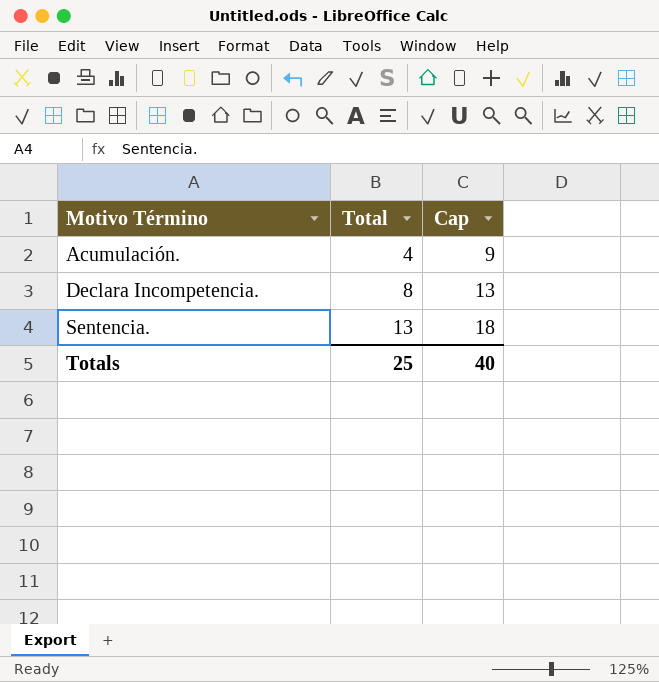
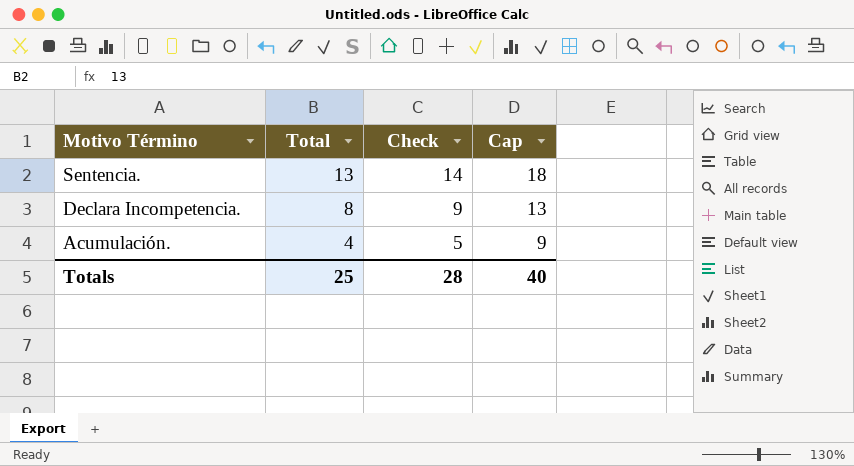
row order: Motivo Término ascending -> Motivo Término descending
column Check | formula: none -> [Total] + 1

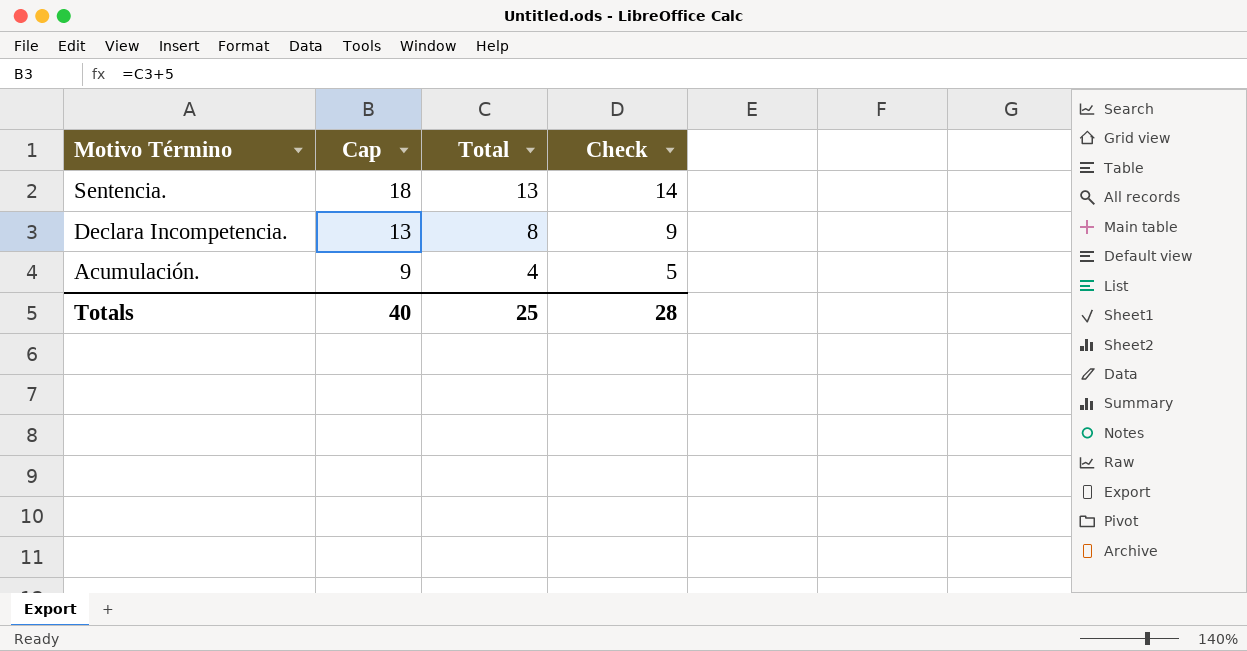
column Cap | position: 4 -> 2

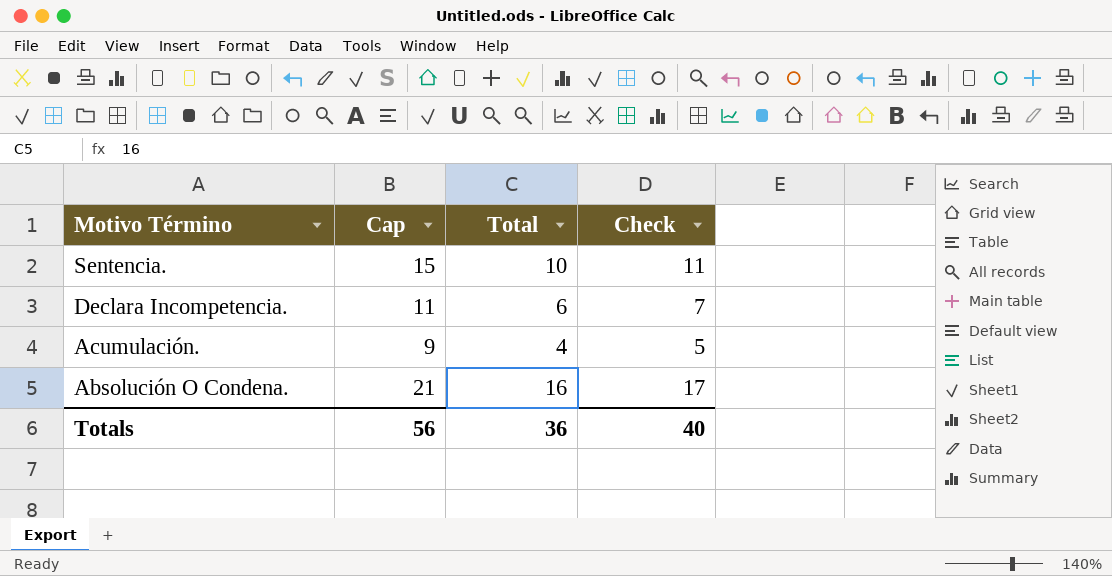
Sentencia. | Cap: 18 -> 15
Sentencia. | Total: 13 -> 10
Sentencia. | Check: 14 -> 11
Declara Incompetencia. | Cap: 13 -> 11
Declara Incompetencia. | Total: 8 -> 6
Declara Incompetencia. | Check: 9 -> 7
row Absolución O Condena.: none -> 21 | 16 | 17
Totals | Cap: 40 -> 56
Totals | Total: 25 -> 36
Totals | Check: 28 -> 40

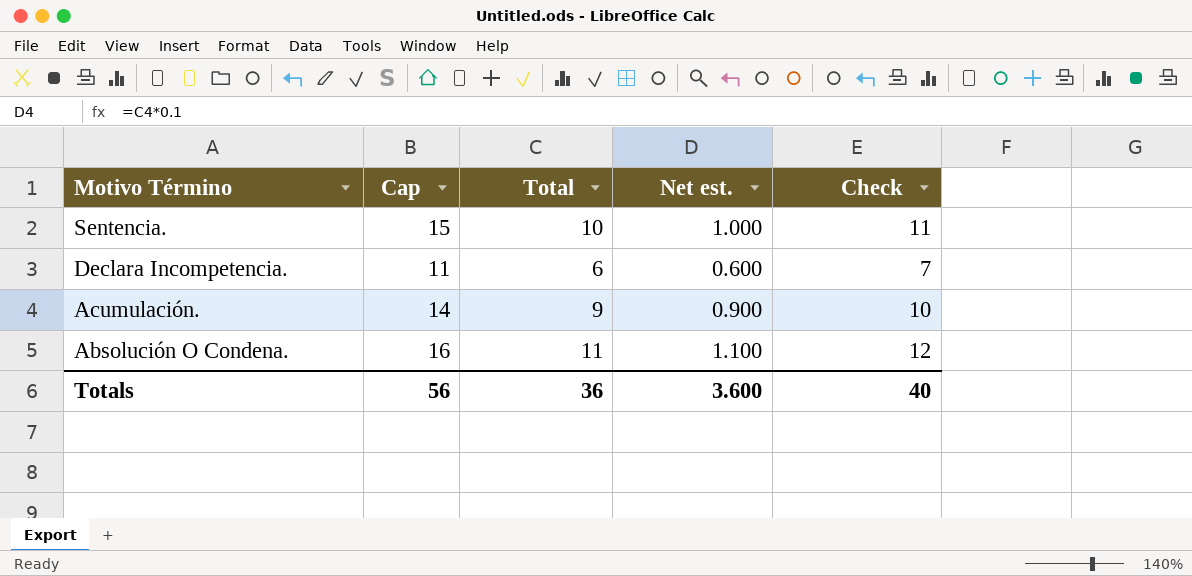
column Net est. | formula: none -> [Total] * 0.1
Acumulación. | Cap: 9 -> 14
Acumulación. | Total: 4 -> 9
Acumulación. | Check: 5 -> 10
Absolución O Condena. | Cap: 21 -> 16
Absolución O Condena. | Total: 16 -> 11
Absolución O Condena. | Check: 17 -> 12

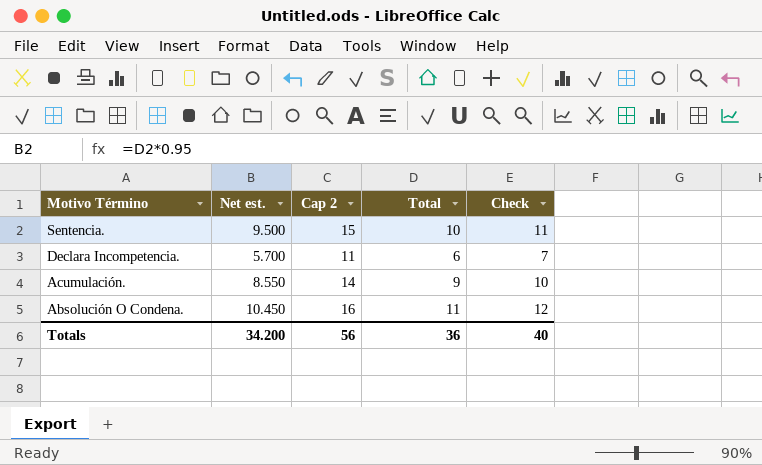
column Net est. | formula: [Total] * 0.1 -> [Total] * 0.95
column Net est. | position: 4 -> 2
column name: Cap -> Cap 2
Totals | Net est.: 3.600 -> 34.200

